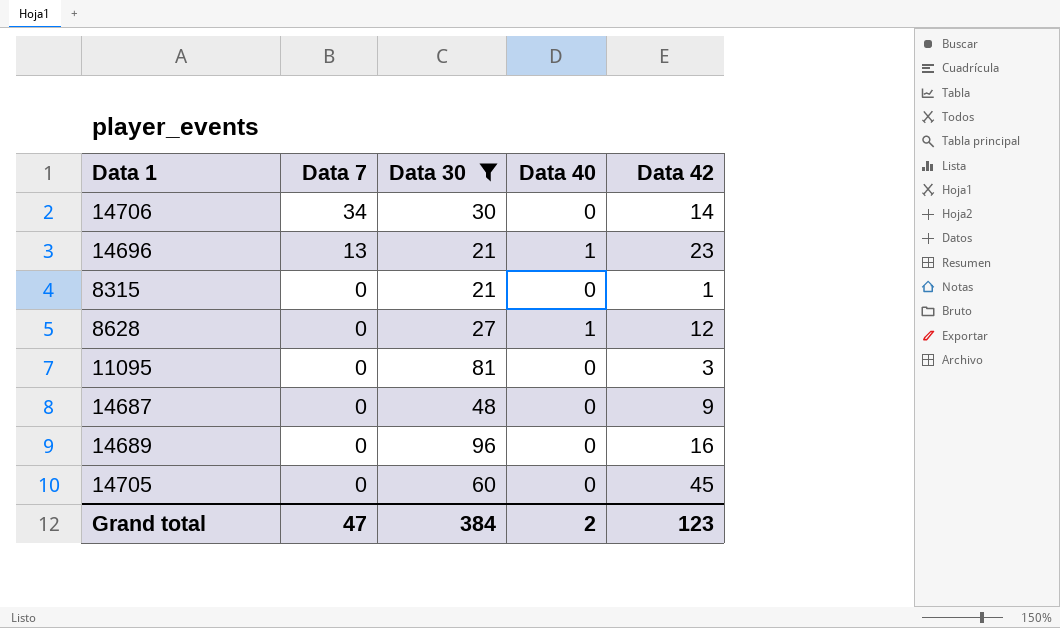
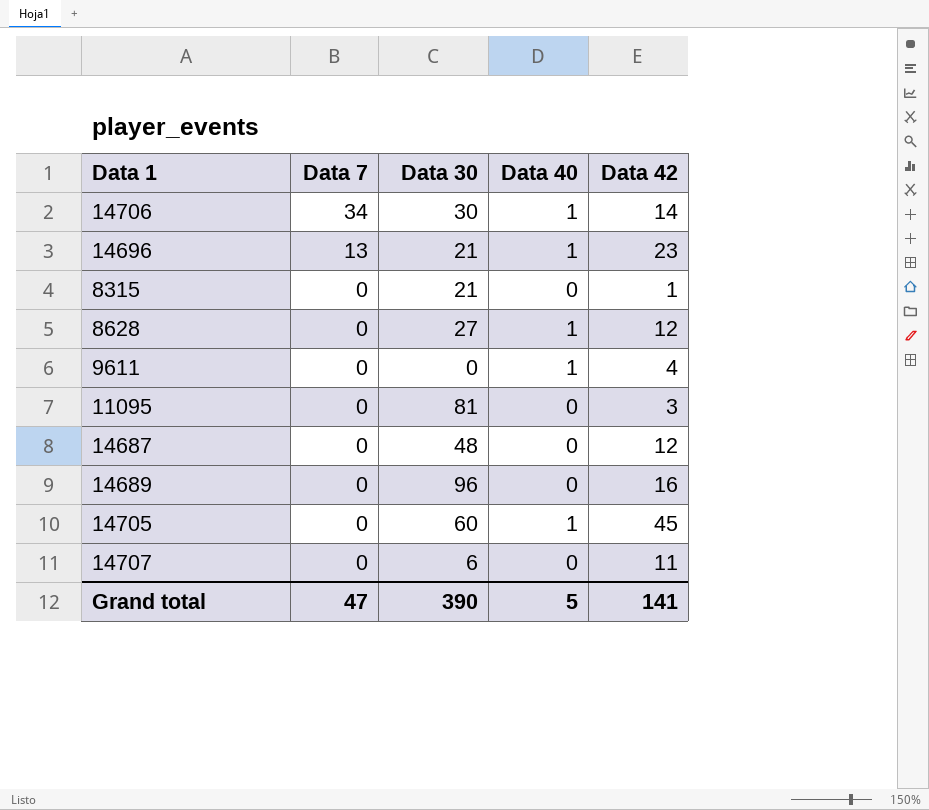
filter: Data 30 >= 21 -> none
14706 | Data 40: 0 -> 1
14687 | Data 42: 9 -> 12
14705 | Data 40: 0 -> 1
Grand total | Data 30: 384 -> 390
Grand total | Data 40: 2 -> 5
Grand total | Data 42: 123 -> 141

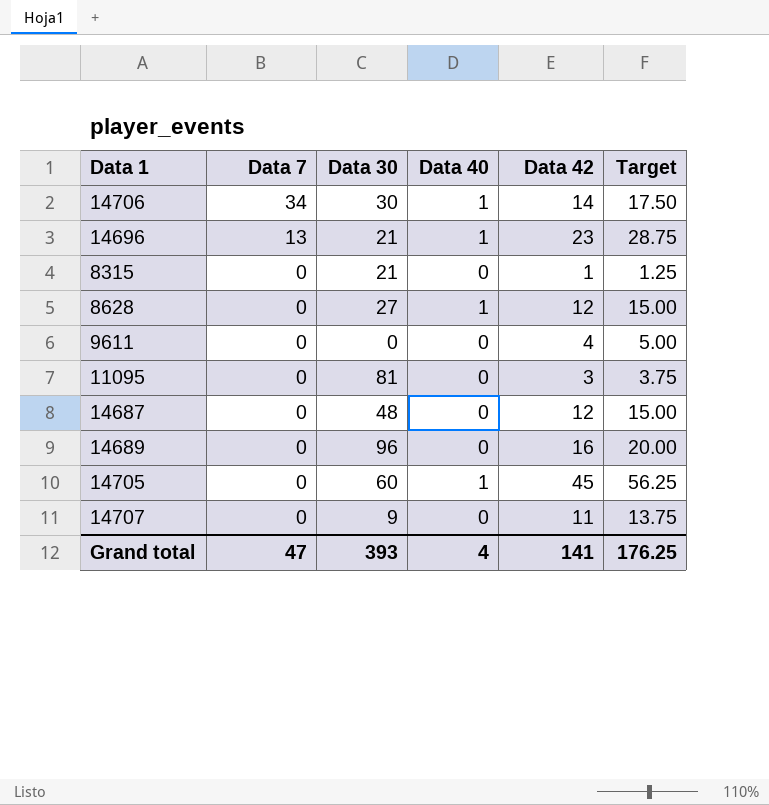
column Target | formula: none -> [Data 42] * 1.25
9611 | Data 40: 1 -> 0
14707 | Data 30: 6 -> 9
Grand total | Data 30: 390 -> 393
Grand total | Data 40: 5 -> 4

